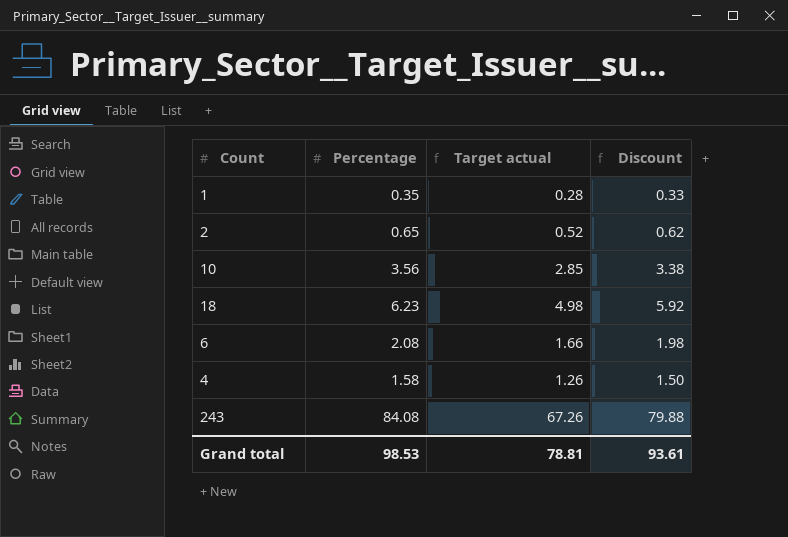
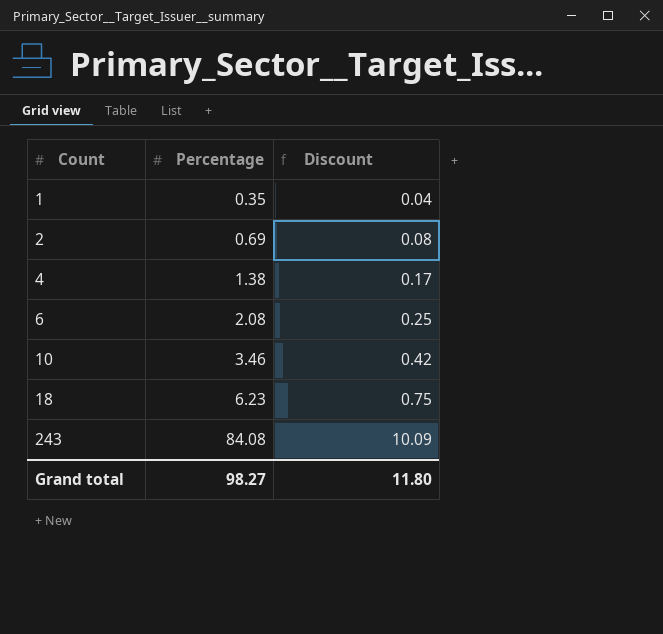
row order: none -> Count ascending
column Target actual | formula: [Percentage] * 0.8 -> none
column Discount | formula: [Percentage] * 0.95 -> [Percentage] * 0.12
2 | Percentage: 0.65 -> 0.69
4 | Percentage: 1.58 -> 1.38
10 | Percentage: 3.56 -> 3.46
Grand total | Percentage: 98.53 -> 98.27
Grand total | Discount: 93.61 -> 11.80

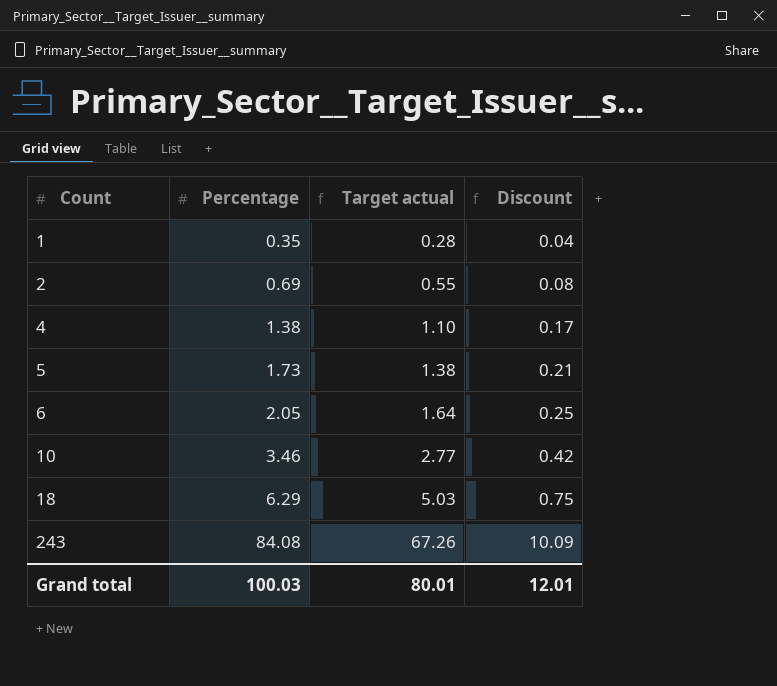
column Target actual | formula: none -> [Percentage] * 0.8
row 5: none -> 1.73 | 1.38 | 0.21
6 | Percentage: 2.08 -> 2.05
18 | Percentage: 6.23 -> 6.29
Grand total | Percentage: 98.27 -> 100.03
Grand total | Discount: 11.80 -> 12.01

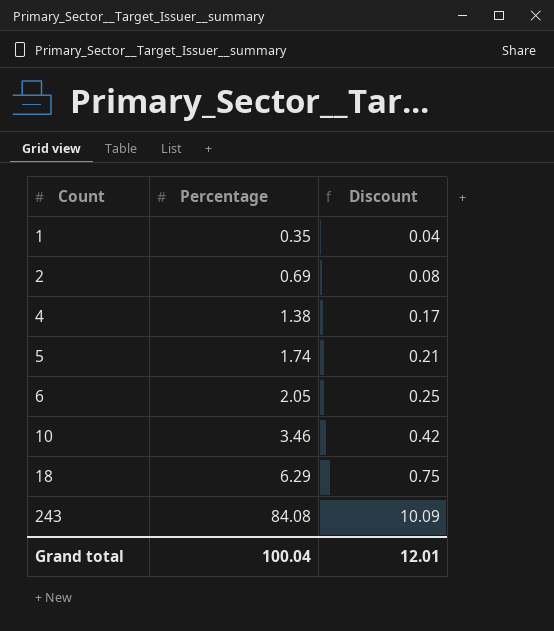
column Target actual | formula: [Percentage] * 0.8 -> none
5 | Percentage: 1.73 -> 1.74
Grand total | Percentage: 100.03 -> 100.04

